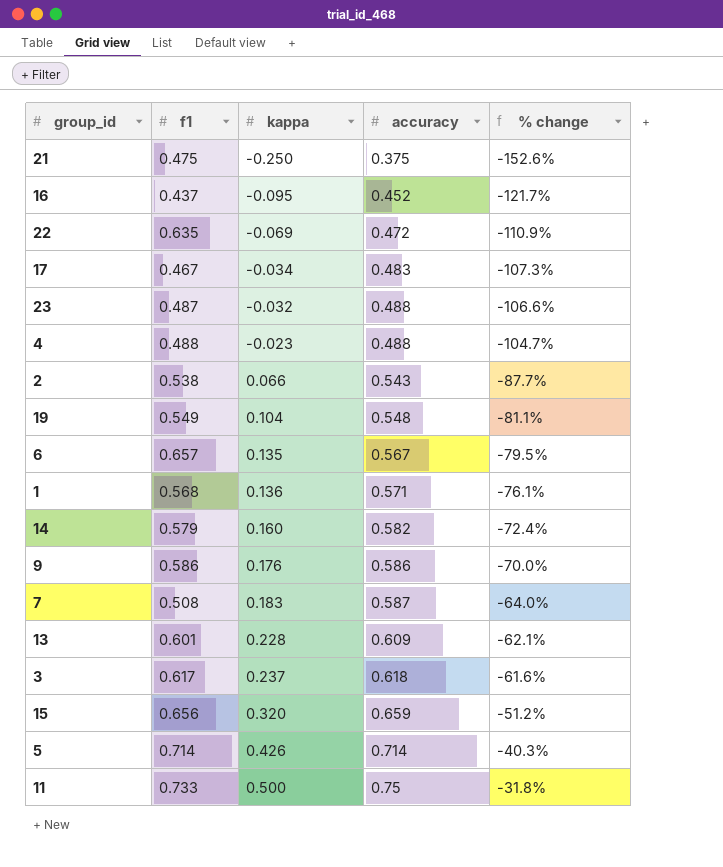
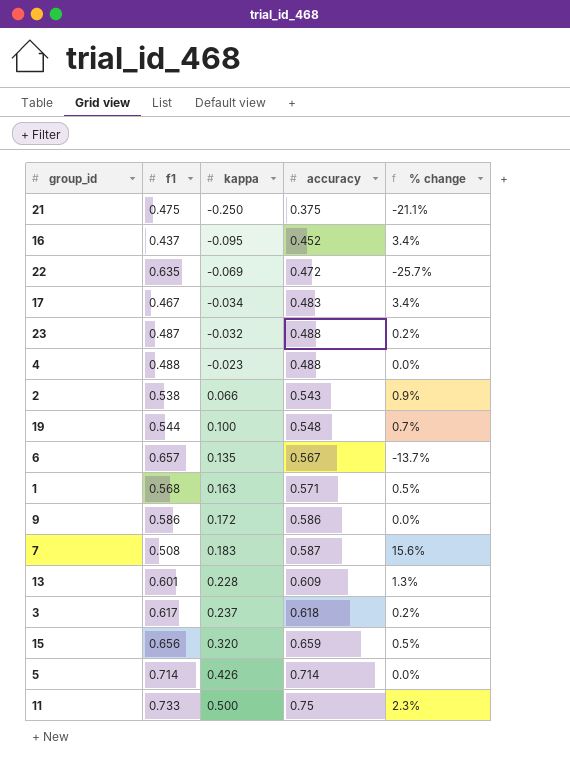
column % change | formula: ([kappa] - [f1]) / [f1] -> ([accuracy] - [f1]) / [f1]
row 14: 0.579 | 0.160 | 0.582 | -72.4% -> none
19 | f1: 0.549 -> 0.544
19 | kappa: 0.104 -> 0.100
1 | kappa: 0.136 -> 0.163
9 | kappa: 0.176 -> 0.172

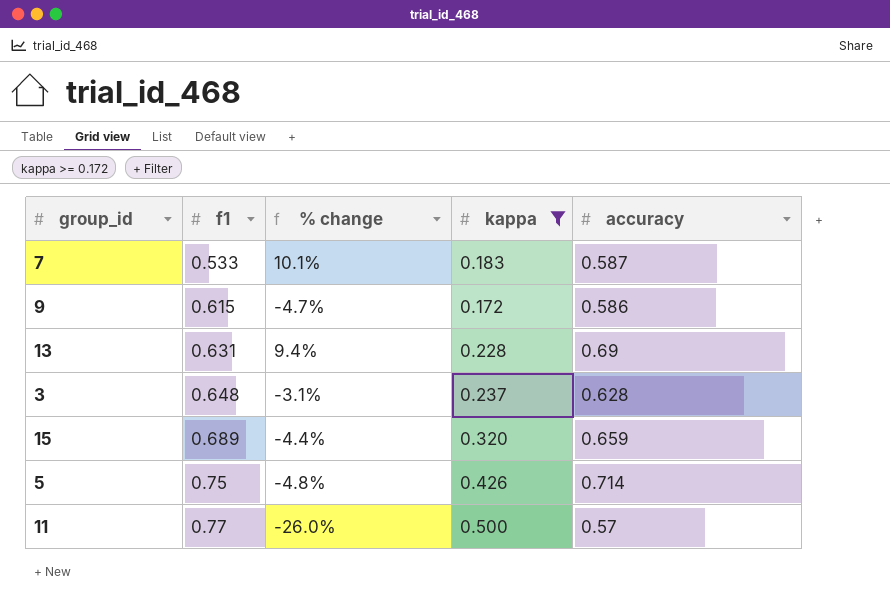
filter: none -> kappa >= 0.172
row order: kappa ascending -> f1 ascending
column % change | position: 5 -> 3
7 | f1: 0.508 -> 0.533
7 | % change: 15.6% -> 10.1%
9 | f1: 0.586 -> 0.615
9 | % change: 0.0% -> -4.7%
13 | f1: 0.601 -> 0.631
13 | % change: 1.3% -> 9.4%
13 | accuracy: 0.609 -> 0.69
3 | f1: 0.617 -> 0.648
3 | % change: 0.2% -> -3.1%
3 | accuracy: 0.618 -> 0.628
15 | f1: 0.656 -> 0.689
15 | % change: 0.5% -> -4.4%
5 | f1: 0.714 -> 0.75
5 | % change: 0.0% -> -4.8%
11 | f1: 0.733 -> 0.77
11 | % change: 2.3% -> -26.0%
11 | accuracy: 0.75 -> 0.57

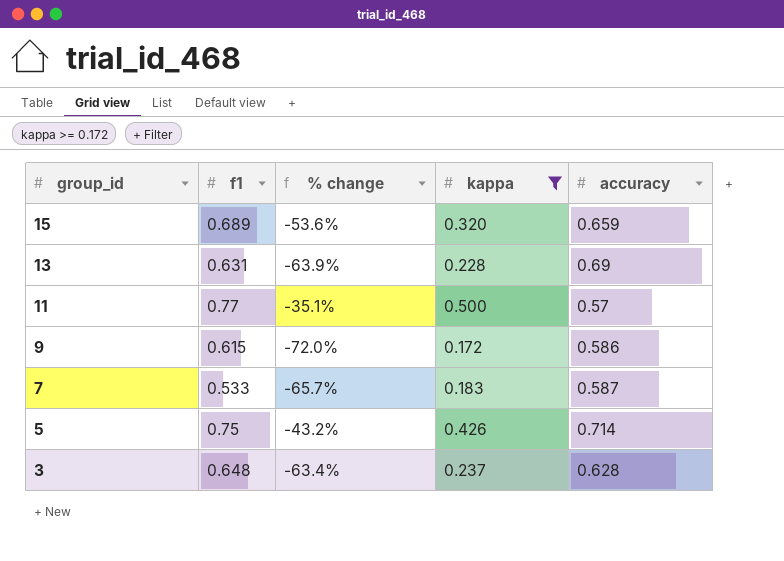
row order: f1 ascending -> group_id descending
column % change | formula: ([accuracy] - [f1]) / [f1] -> ([kappa] - [f1]) / [f1]

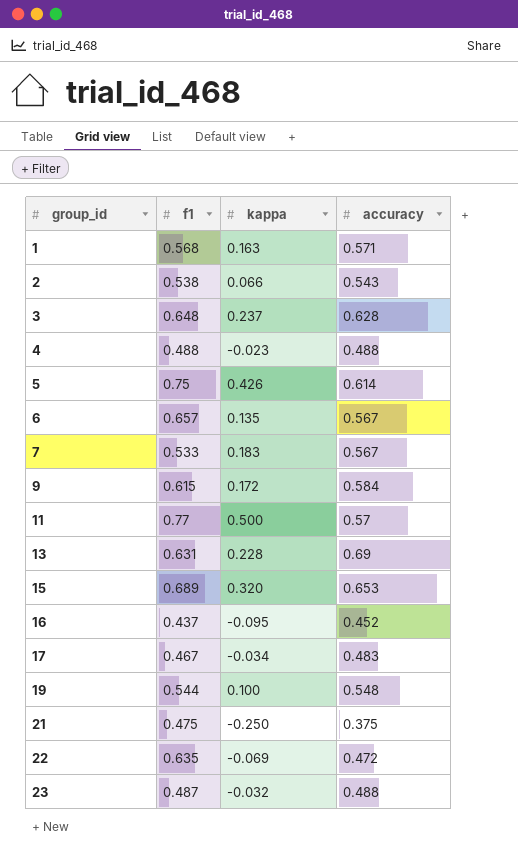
filter: kappa >= 0.172 -> none
row order: group_id descending -> group_id ascending
column % change | formula: ([kappa] - [f1]) / [f1] -> none
5 | accuracy: 0.714 -> 0.614
7 | accuracy: 0.587 -> 0.567
9 | accuracy: 0.586 -> 0.584
15 | accuracy: 0.659 -> 0.653

